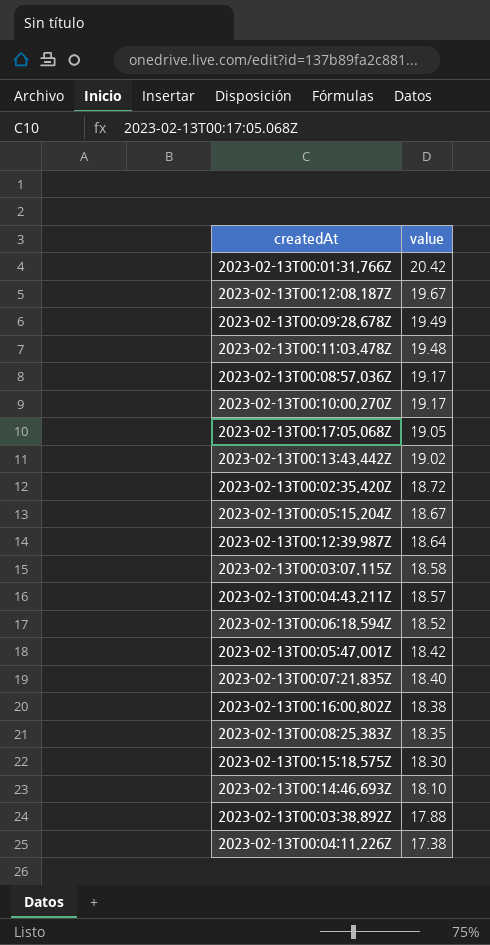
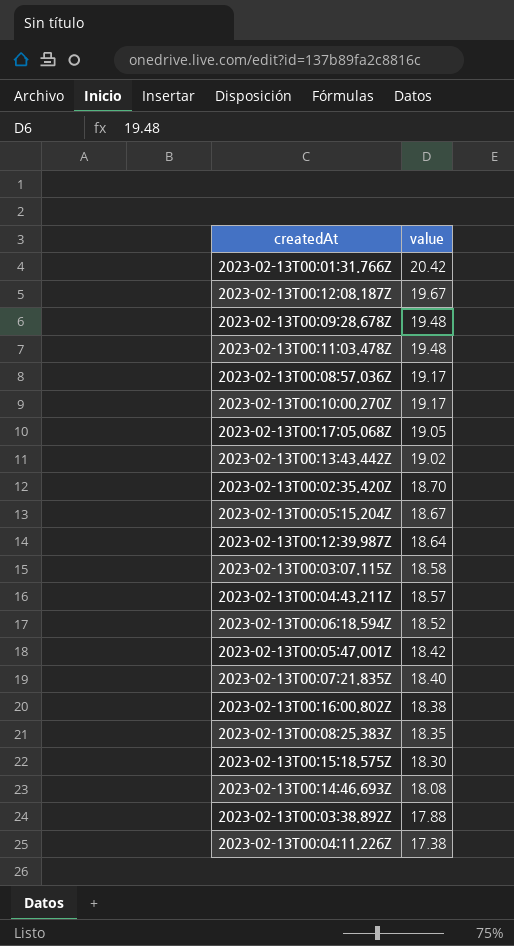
2023-02-13T00:09:28.678Z | value: 19.49 -> 19.48
2023-02-13T00:02:35.420Z | value: 18.72 -> 18.70
2023-02-13T00:14:46.693Z | value: 18.10 -> 18.08

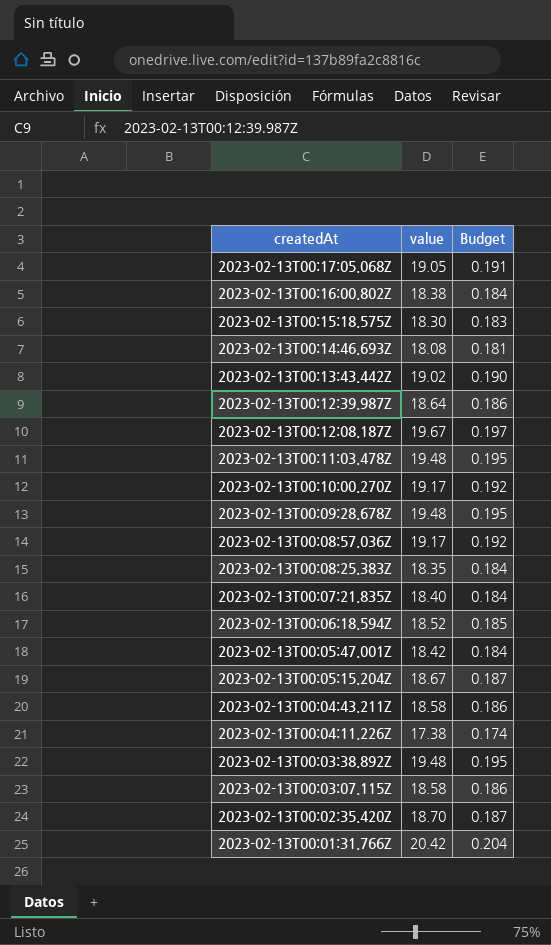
row order: value descending -> createdAt descending
column Budget | formula: none -> [value] * 0.01
2023-02-13T00:04:43.211Z | value: 18.57 -> 18.58
2023-02-13T00:03:38.892Z | value: 17.88 -> 19.48

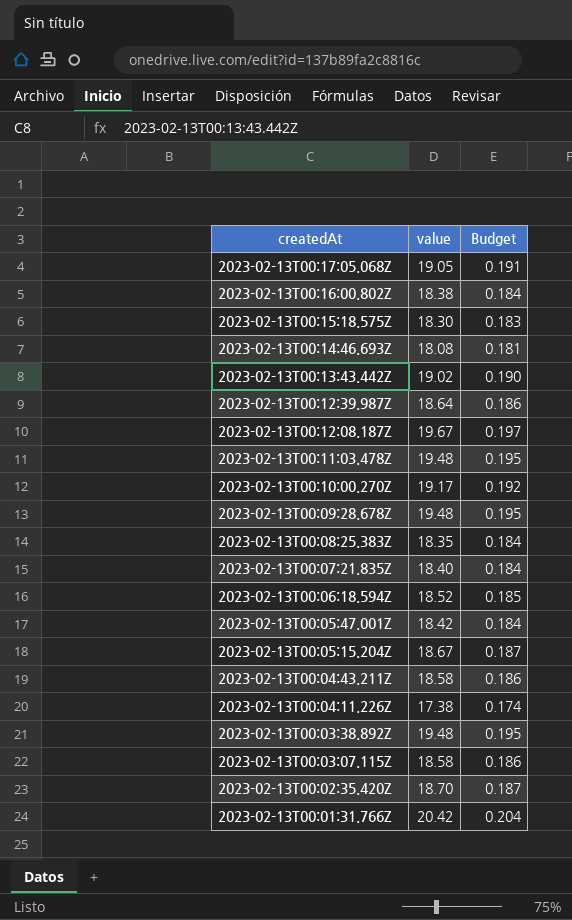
row 2023-02-13T00:08:57.036Z: 19.17 | 0.192 -> none

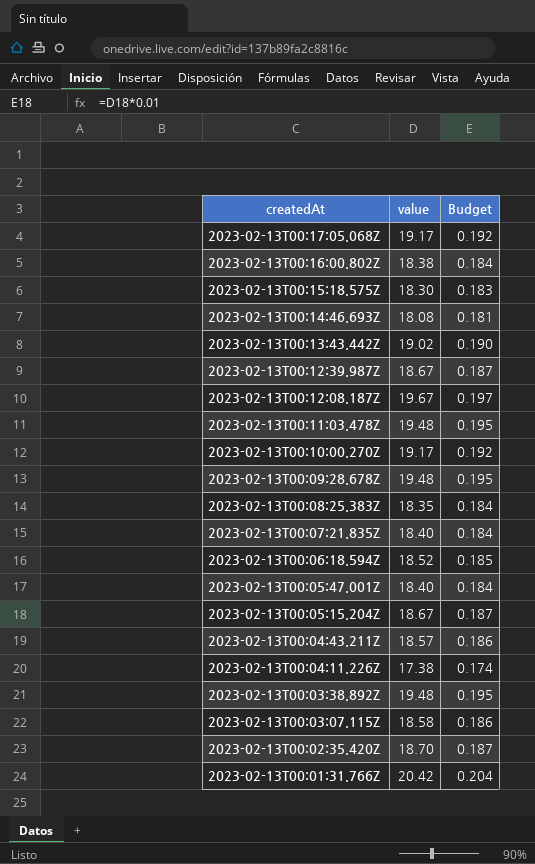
2023-02-13T00:17:05.068Z | value: 19.05 -> 19.17
2023-02-13T00:17:05.068Z | Budget: 0.191 -> 0.192
2023-02-13T00:12:39.987Z | value: 18.64 -> 18.67
2023-02-13T00:12:39.987Z | Budget: 0.186 -> 0.187
2023-02-13T00:05:47.001Z | value: 18.42 -> 18.40
2023-02-13T00:04:43.211Z | value: 18.58 -> 18.57

